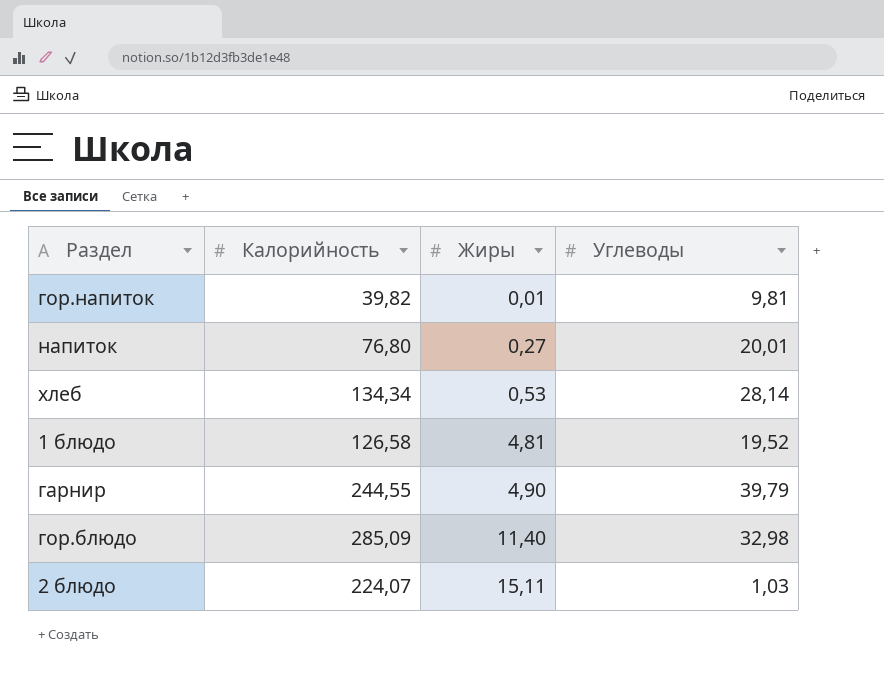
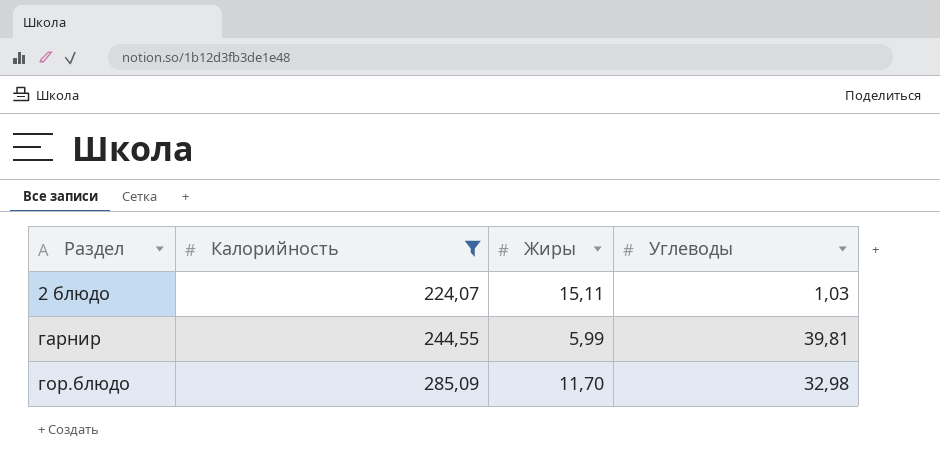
filter: none -> Калорийность >= 224,07
row order: Жиры ascending -> Раздел ascending
гарнир | Жиры: 4,90 -> 5,99
гарнир | Углеводы: 39,79 -> 39,81
гор.блюдо | Жиры: 11,40 -> 11,70

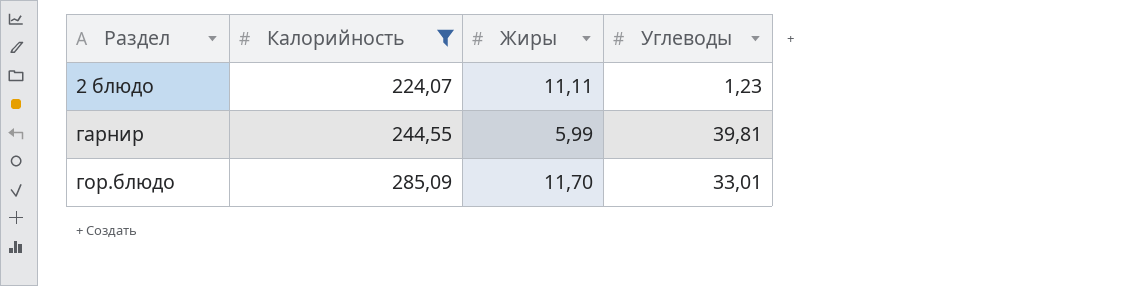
2 блюдо | Жиры: 15,11 -> 11,11
2 блюдо | Углеводы: 1,03 -> 1,23
гор.блюдо | Углеводы: 32,98 -> 33,01

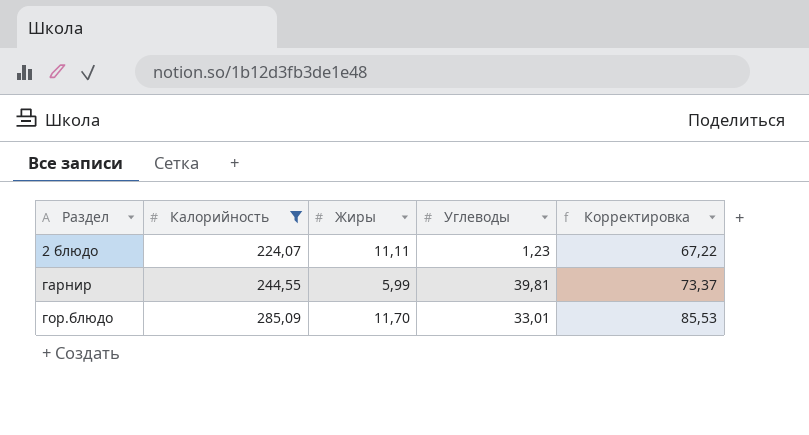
column Корректировка | formula: none -> [Калорийность] * 0,3

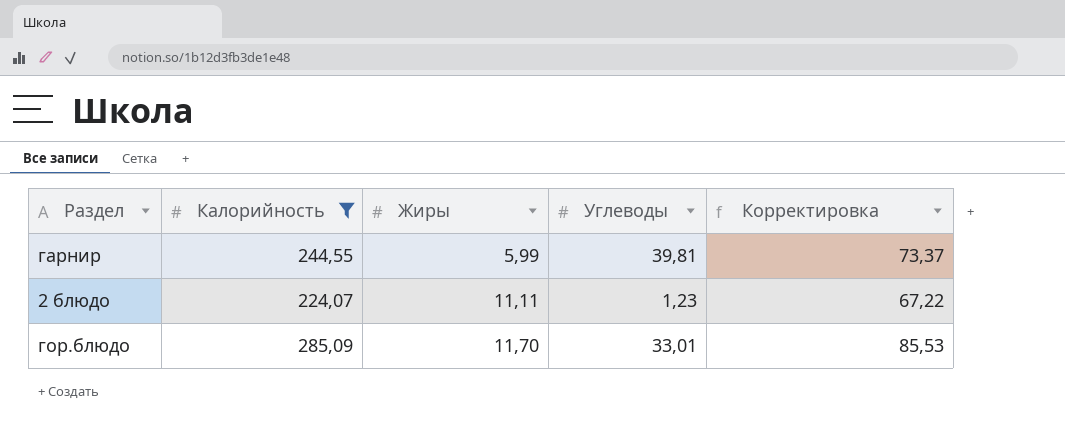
row order: Раздел ascending -> Жиры ascending

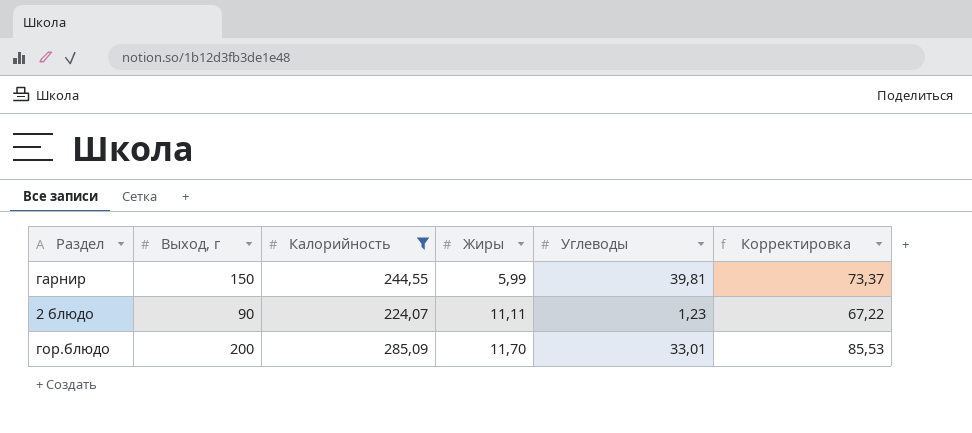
column Выход, г | position: none -> 2

